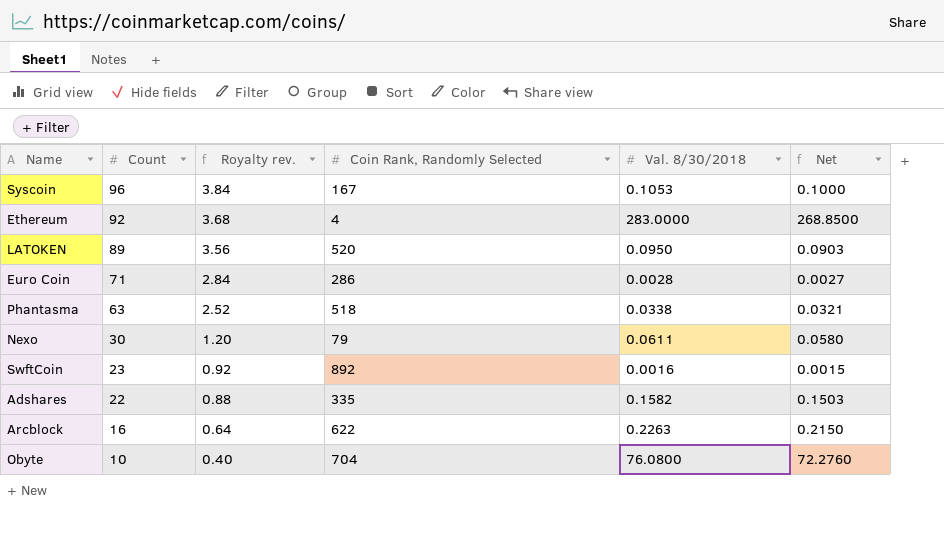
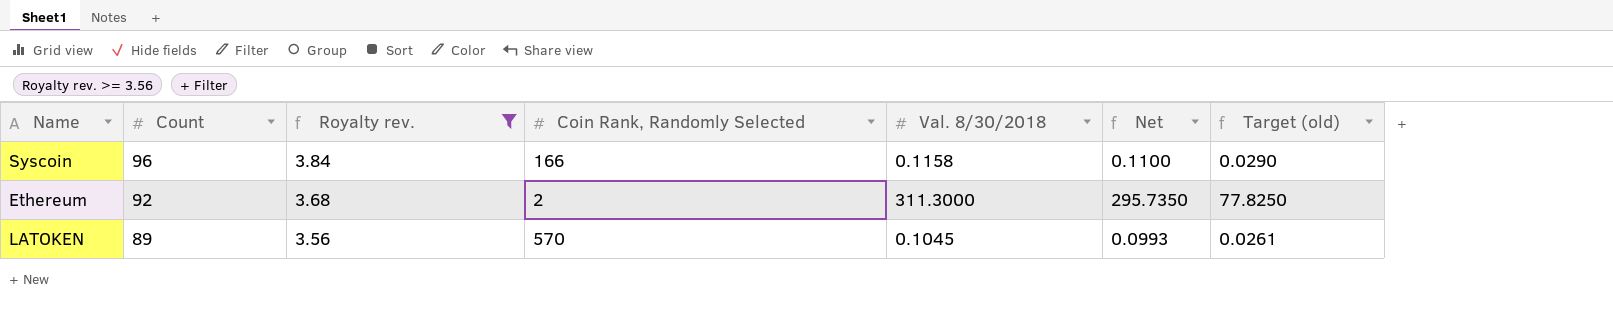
filter: none -> Royalty rev. >= 3.56
column Target (old) | formula: none -> [Val. 8/30/2018] * 0.25
Syscoin | Coin Rank, Randomly Selected: 167 -> 166
Syscoin | Val. 8/30/2018: 0.1053 -> 0.1158
Syscoin | Net: 0.1000 -> 0.1100
Ethereum | Coin Rank, Randomly Selected: 4 -> 2
Ethereum | Val. 8/30/2018: 283.0000 -> 311.3000
Ethereum | Net: 268.8500 -> 295.7350
LATOKEN | Coin Rank, Randomly Selected: 520 -> 570
LATOKEN | Val. 8/30/2018: 0.0950 -> 0.1045
LATOKEN | Net: 0.0903 -> 0.0993

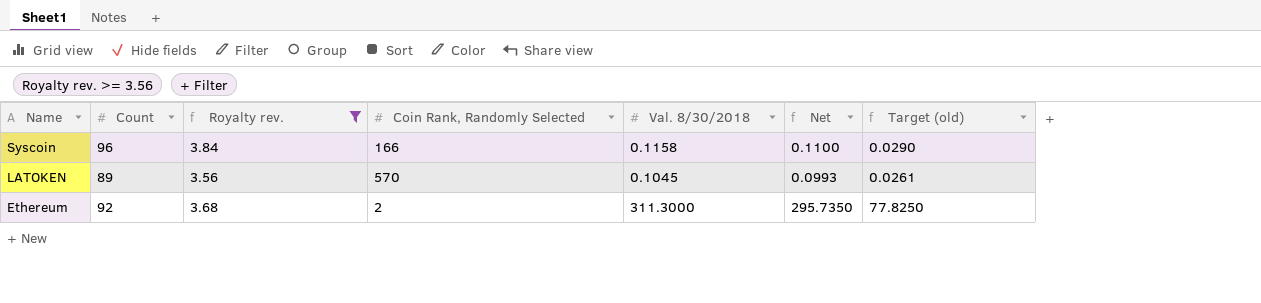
row order: Count descending -> Name descending

